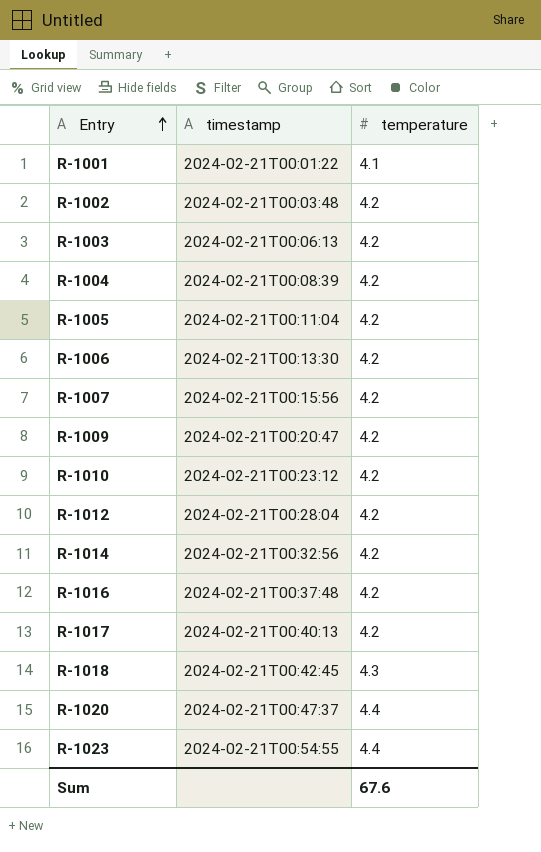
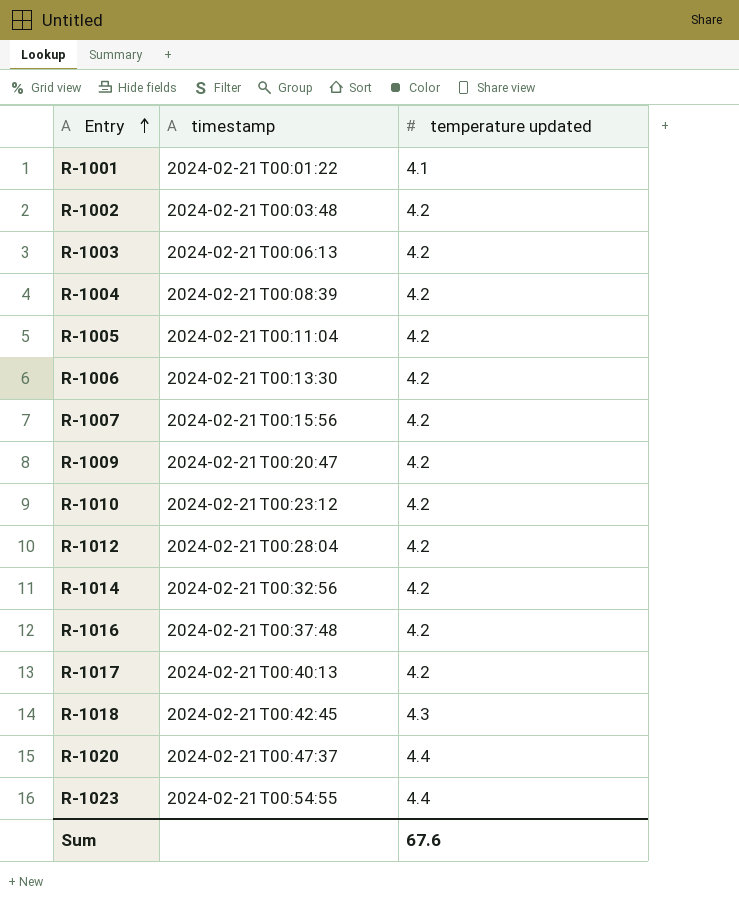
column name: temperature -> temperature updated

